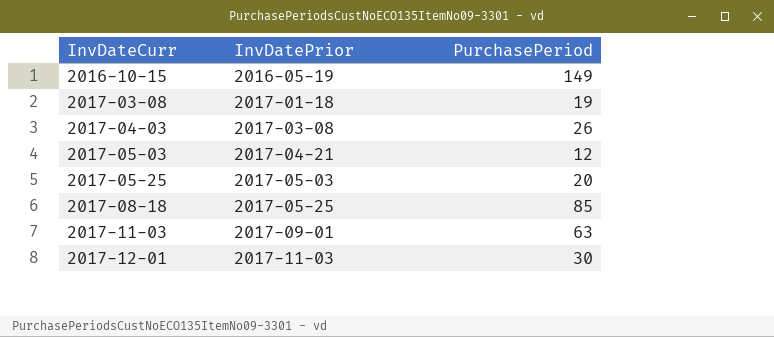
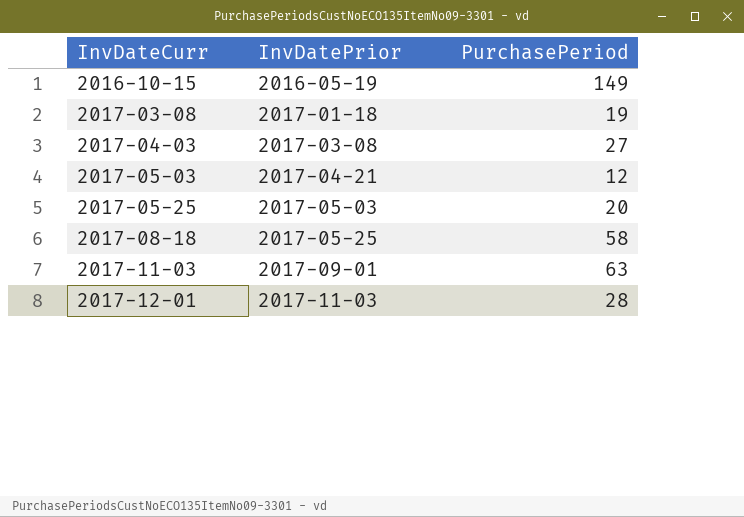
2017-04-03 | PurchasePeriod: 26 -> 27
2017-08-18 | PurchasePeriod: 85 -> 58
2017-12-01 | PurchasePeriod: 30 -> 28

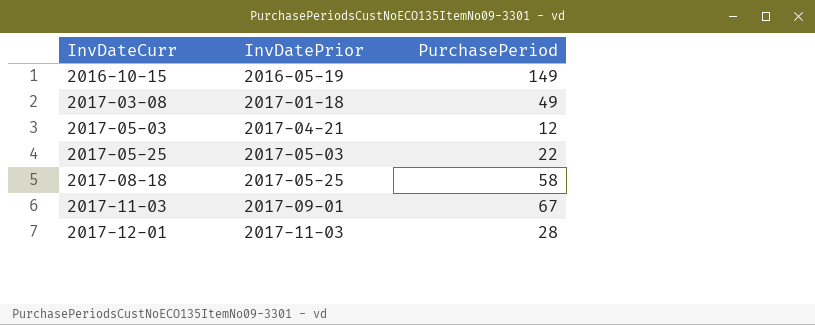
row 2017-04-03: 2017-03-08 | 27 -> none
2017-03-08 | PurchasePeriod: 19 -> 49
2017-05-25 | PurchasePeriod: 20 -> 22
2017-11-03 | PurchasePeriod: 63 -> 67

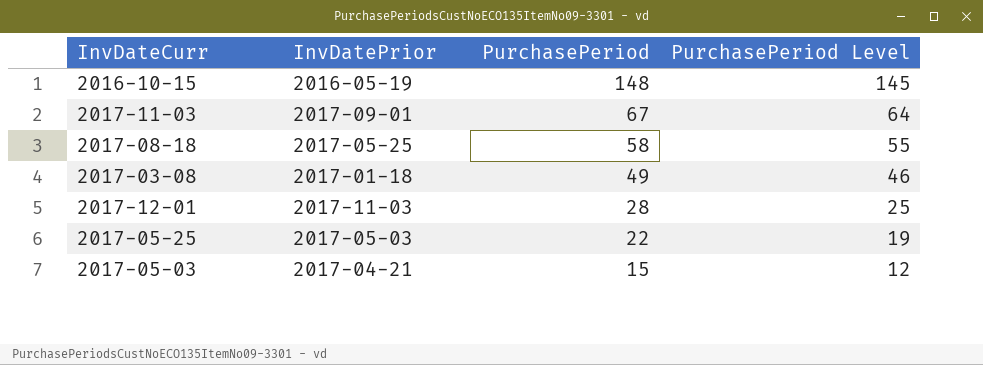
row order: InvDateCurr ascending -> PurchasePeriod descending
column PurchasePeriod Level | formula: none -> [PurchasePeriod] - 3
2016-10-15 | PurchasePeriod: 149 -> 148
2017-05-03 | PurchasePeriod: 12 -> 15

